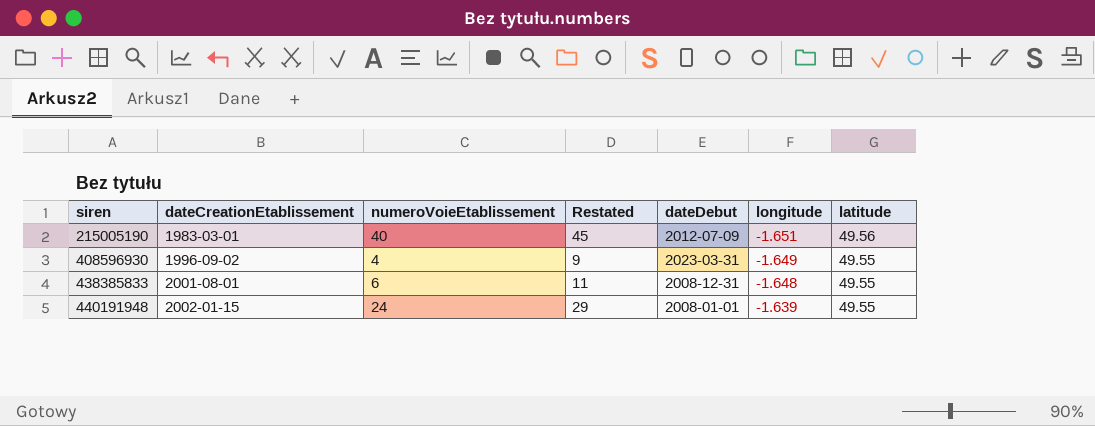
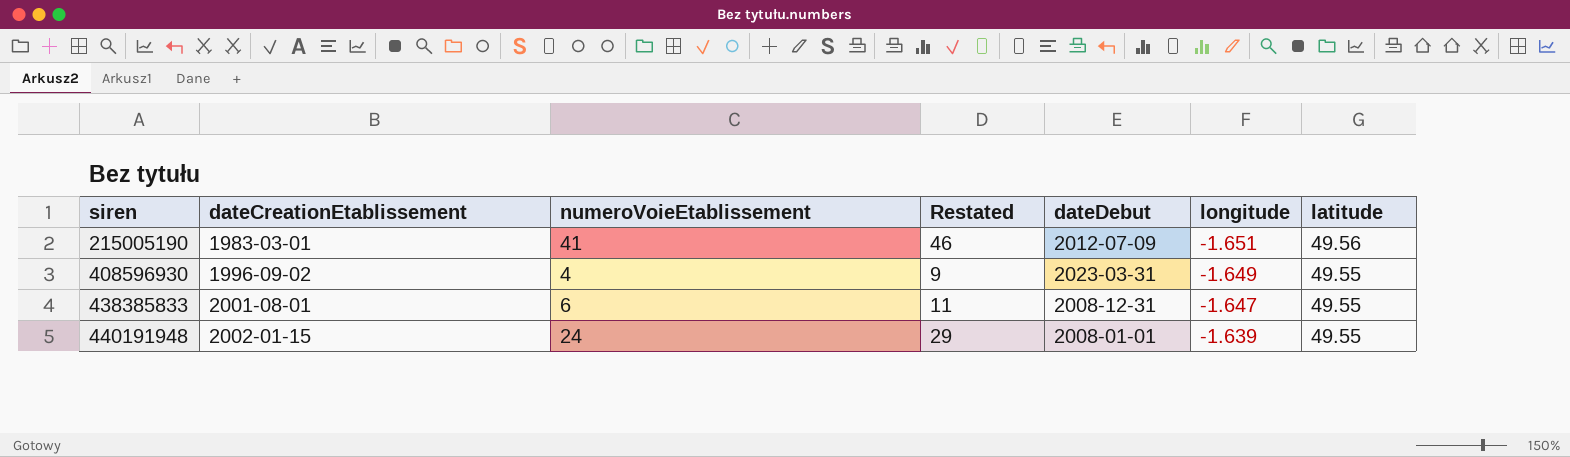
215005190 | numeroVoieEtablissement: 40 -> 41
215005190 | Restated: 45 -> 46
438385833 | longitude: -1.648 -> -1.647

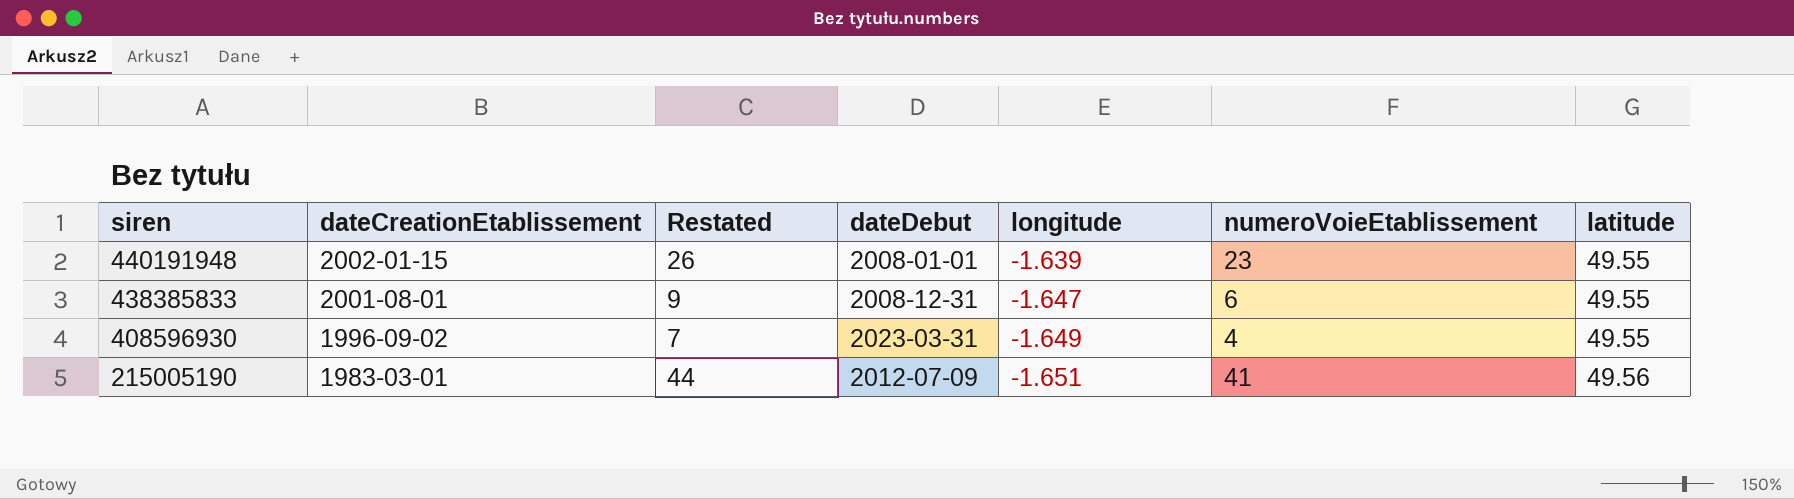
row order: siren ascending -> siren descending
column Restated | formula: [numeroVoieEtablissement] + 5 -> [numeroVoieEtablissement] + 3
column numeroVoieEtablissement | position: 3 -> 6
440191948 | numeroVoieEtablissement: 24 -> 23

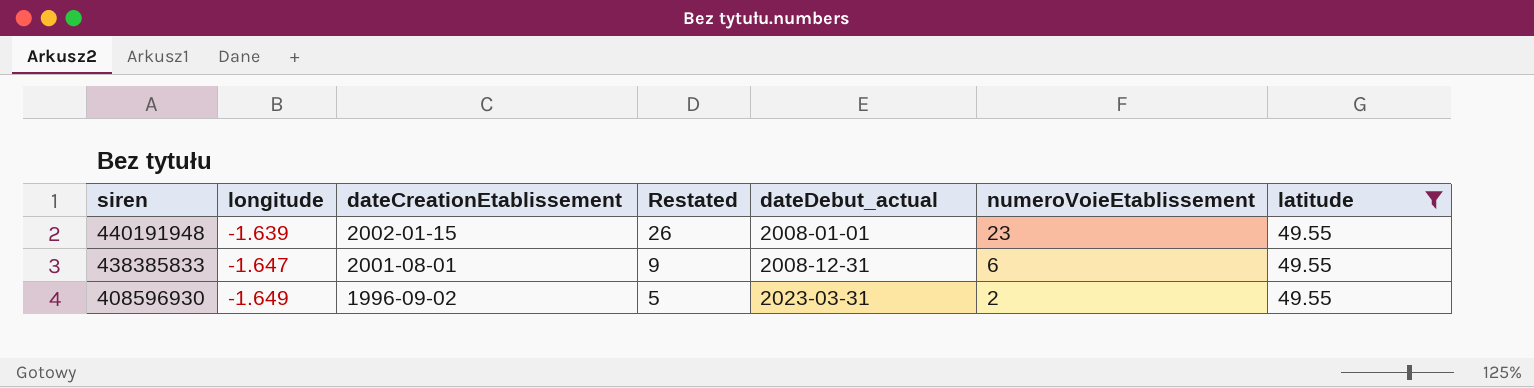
filter: none -> latitude = 49.55
column longitude | position: 5 -> 2
column name: dateDebut -> dateDebut_actual
408596930 | Restated: 7 -> 5
408596930 | numeroVoieEtablissement: 4 -> 2

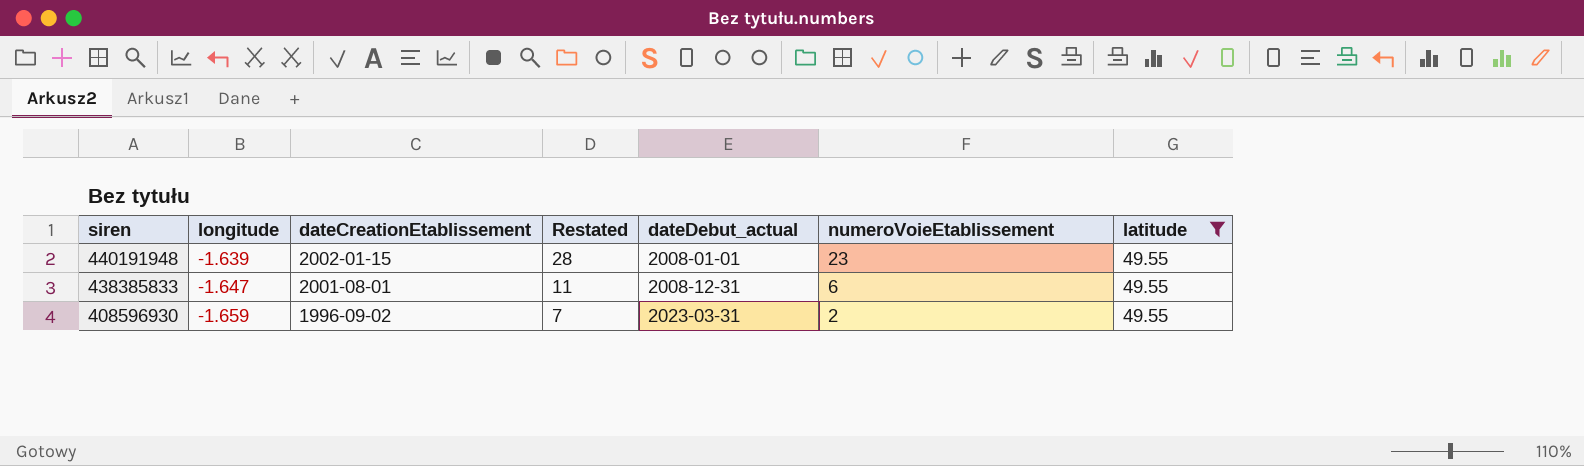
column Restated | formula: [numeroVoieEtablissement] + 3 -> [numeroVoieEtablissement] + 5
408596930 | longitude: -1.649 -> -1.659

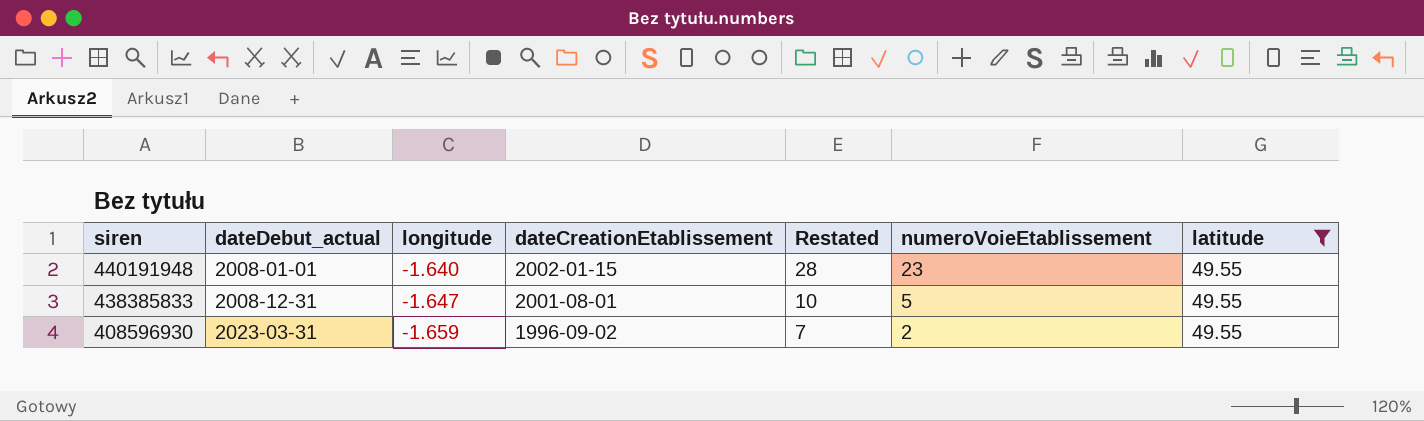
column dateDebut_actual | position: 5 -> 2
440191948 | longitude: -1.639 -> -1.640
438385833 | Restated: 11 -> 10
438385833 | numeroVoieEtablissement: 6 -> 5

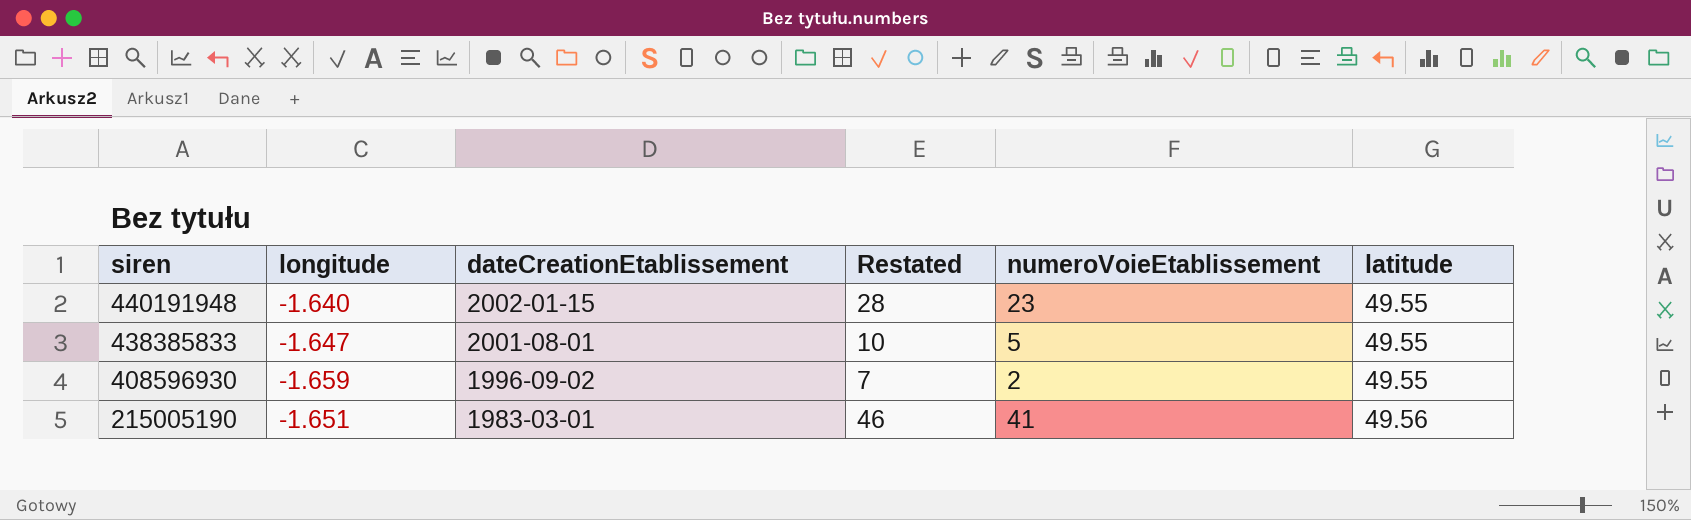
filter: latitude = 49.55 -> none
column dateDebut_actual | position: 2 -> none

